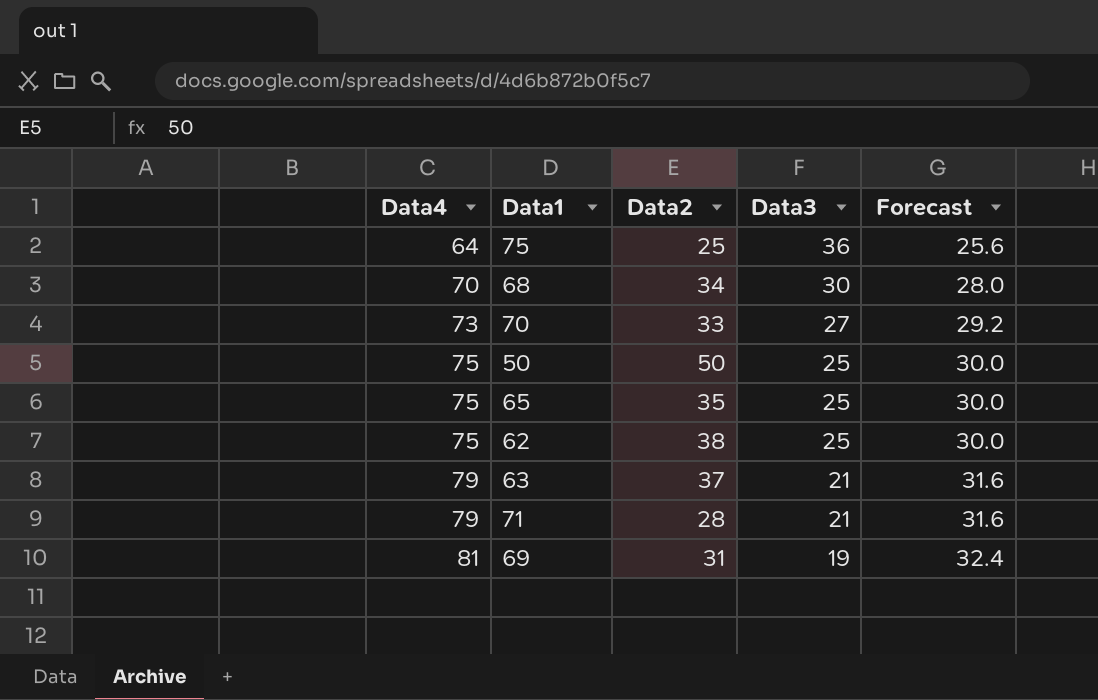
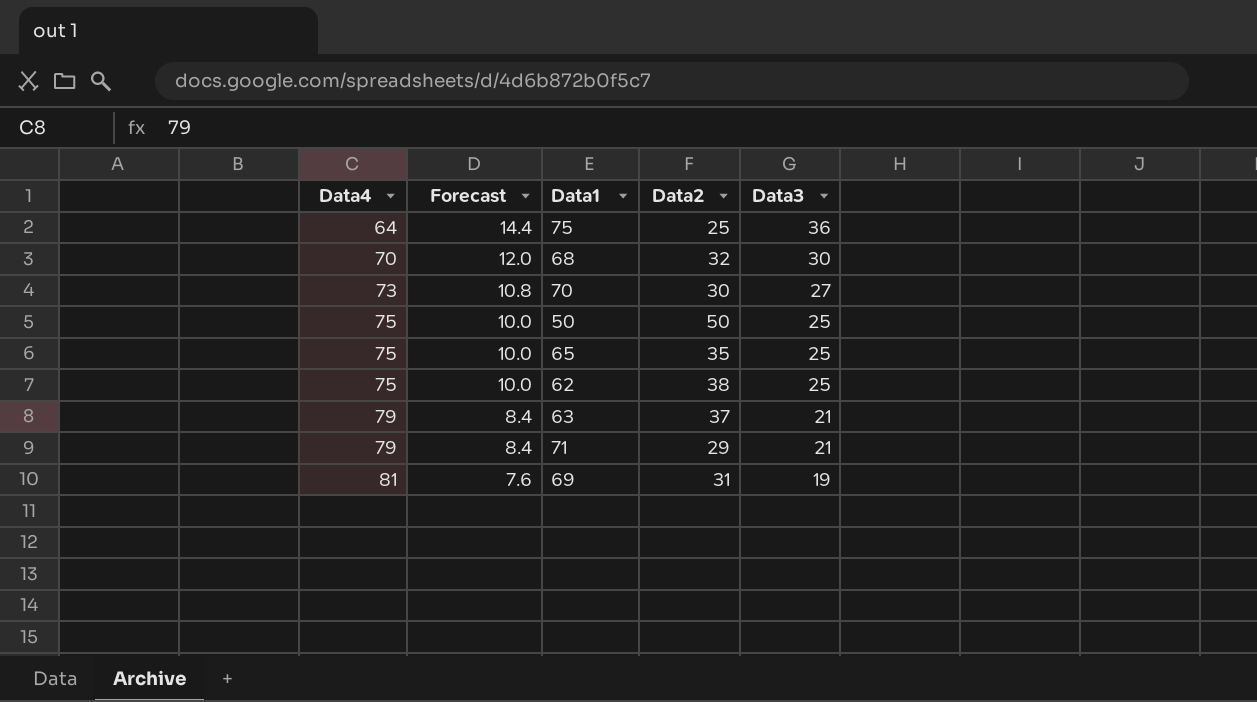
column Forecast | formula: [Data4] * 0.4 -> [Data3] * 0.4
column Forecast | position: 5 -> 2
68 | Data2: 34 -> 32
70 | Data2: 33 -> 30
71 | Data2: 28 -> 29

